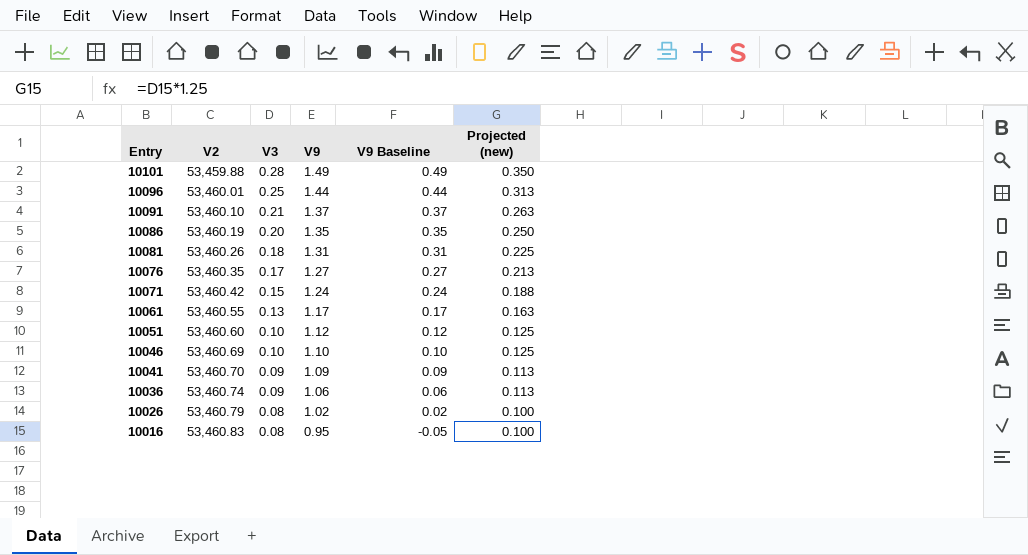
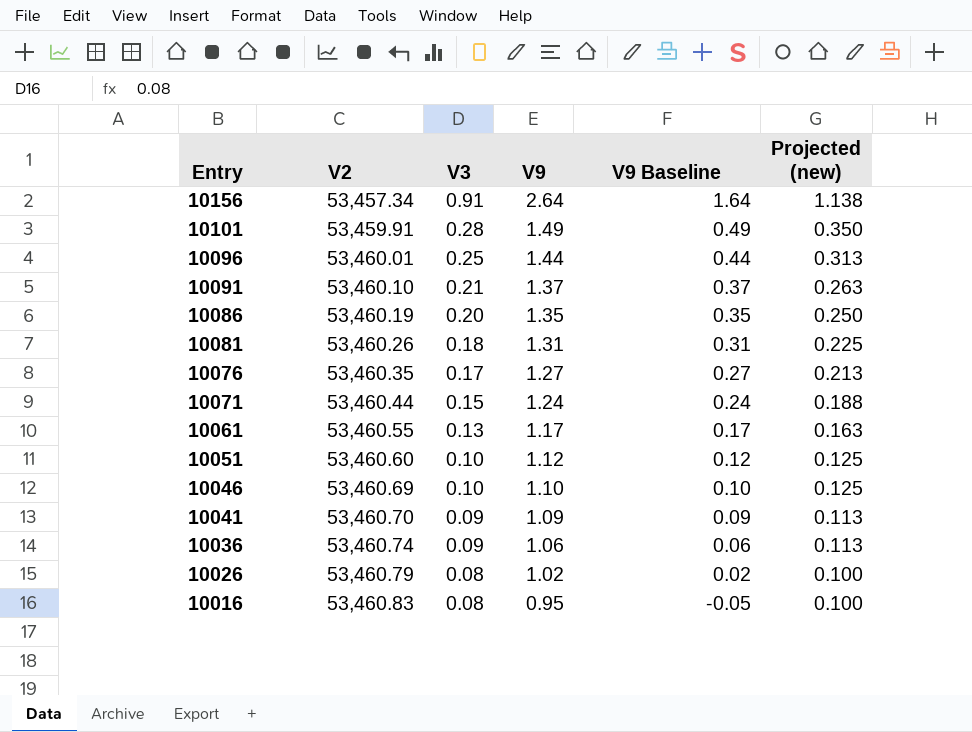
row 10156: none -> 53,457.34 | 0.91 | 2.64 | 1.64 | 1.138
10101 | V2: 53,459.88 -> 53,459.91
10071 | V2: 53,460.42 -> 53,460.44

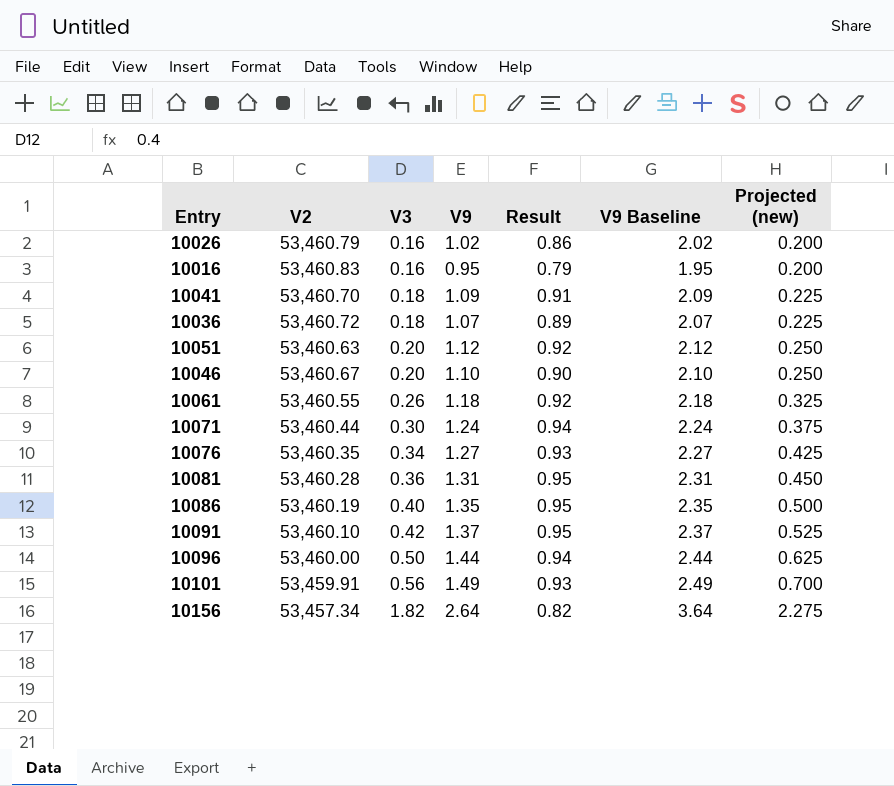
row order: Entry descending -> V3 ascending
column Result | formula: none -> [V9] - [V3]
column V9 Baseline | formula: [V9] - 1 -> [V9] + 1
10026 | V3: 0.08 -> 0.16
10026 | Projected (new): 0.100 -> 0.200
10016 | V3: 0.08 -> 0.16
10016 | Projected (new): 0.100 -> 0.200
10041 | V3: 0.09 -> 0.18
10041 | Projected (new): 0.113 -> 0.225
10036 | V2: 53,460.74 -> 53,460.72
10036 | V3: 0.09 -> 0.18
10036 | V9: 1.06 -> 1.07
10036 | Projected (new): 0.113 -> 0.225
10051 | V2: 53,460.60 -> 53,460.63
10051 | V3: 0.10 -> 0.20
10051 | Projected (new): 0.125 -> 0.250
10046 | V2: 53,460.69 -> 53,460.67
10046 | V3: 0.10 -> 0.20
10046 | Projected (new): 0.125 -> 0.250
10061 | V3: 0.13 -> 0.26
10061 | V9: 1.17 -> 1.18
10061 | Projected (new): 0.163 -> 0.325
10071 | V3: 0.15 -> 0.30
10071 | Projected (new): 0.188 -> 0.375
10076 | V3: 0.17 -> 0.34
10076 | Projected (new): 0.213 -> 0.425
10081 | V2: 53,460.26 -> 53,460.28
10081 | V3: 0.18 -> 0.36
10081 | Projected (new): 0.225 -> 0.450
10086 | V3: 0.20 -> 0.40
10086 | Projected (new): 0.250 -> 0.500
10091 | V3: 0.21 -> 0.42
10091 | Projected (new): 0.263 -> 0.525
10096 | V2: 53,460.01 -> 53,460.00
10096 | V3: 0.25 -> 0.50
10096 | Projected (new): 0.313 -> 0.625
10101 | V3: 0.28 -> 0.56
10101 | Projected (new): 0.350 -> 0.700
10156 | V3: 0.91 -> 1.82
10156 | Projected (new): 1.138 -> 2.275

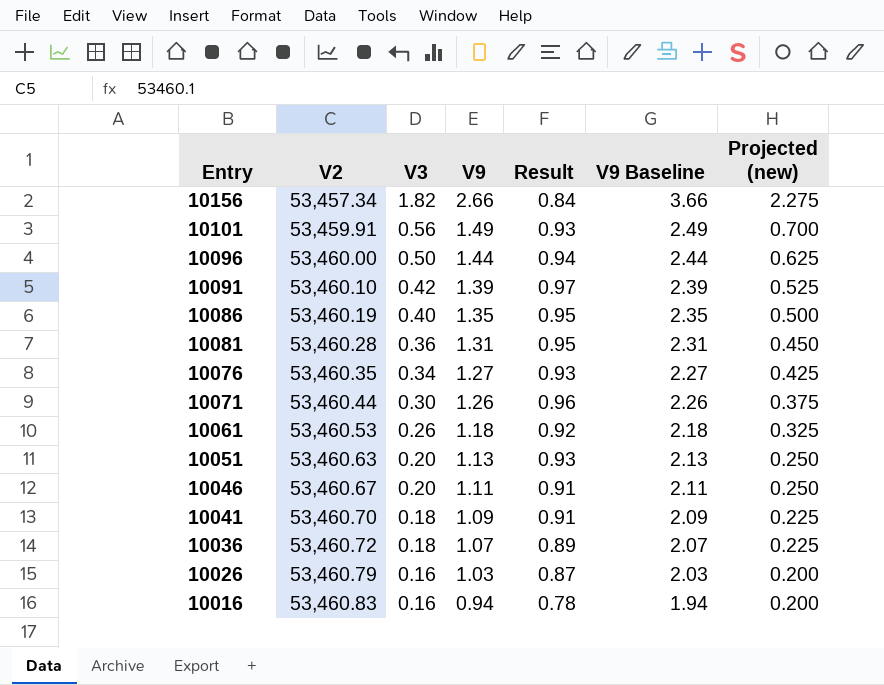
row order: V3 ascending -> Entry descending
10156 | V9: 2.64 -> 2.66
10156 | Result: 0.82 -> 0.84
10156 | V9 Baseline: 3.64 -> 3.66
10091 | V9: 1.37 -> 1.39
10091 | Result: 0.95 -> 0.97
10091 | V9 Baseline: 2.37 -> 2.39
10071 | V9: 1.24 -> 1.26
10071 | Result: 0.94 -> 0.96
10071 | V9 Baseline: 2.24 -> 2.26
10061 | V2: 53,460.55 -> 53,460.53
10051 | V9: 1.12 -> 1.13
10051 | Result: 0.92 -> 0.93
10051 | V9 Baseline: 2.12 -> 2.13
10046 | V9: 1.10 -> 1.11
10046 | Result: 0.90 -> 0.91
10046 | V9 Baseline: 2.10 -> 2.11
10026 | V9: 1.02 -> 1.03
10026 | Result: 0.86 -> 0.87
10026 | V9 Baseline: 2.02 -> 2.03
10016 | V9: 0.95 -> 0.94
10016 | Result: 0.79 -> 0.78
10016 | V9 Baseline: 1.95 -> 1.94

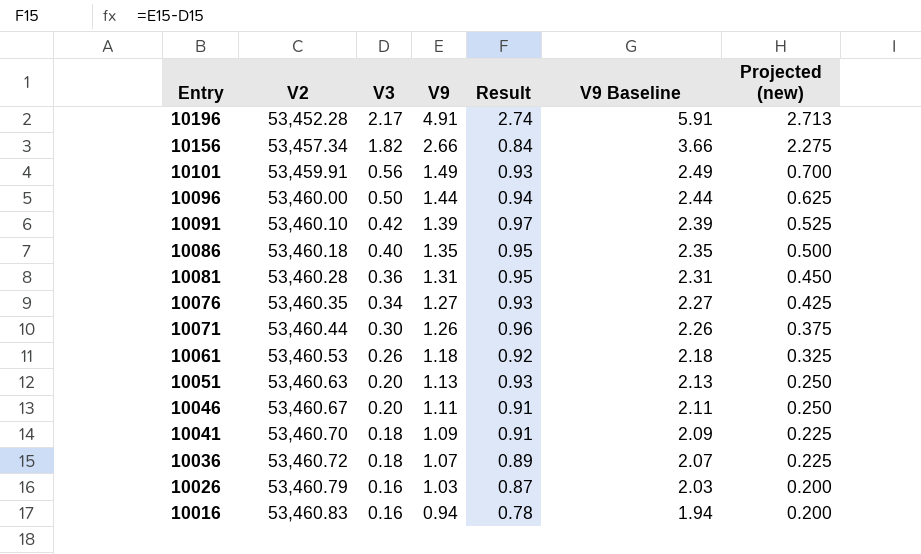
row 10196: none -> 53,452.28 | 2.17 | 4.91 | 2.74 | 5.91 | 2.713
10086 | V2: 53,460.19 -> 53,460.18

